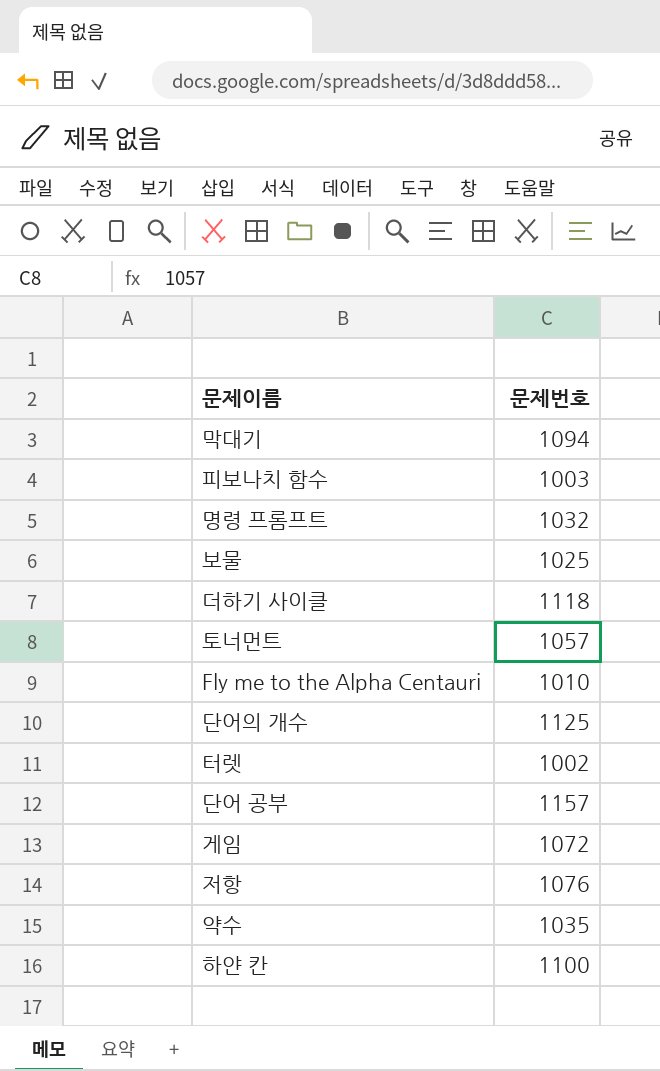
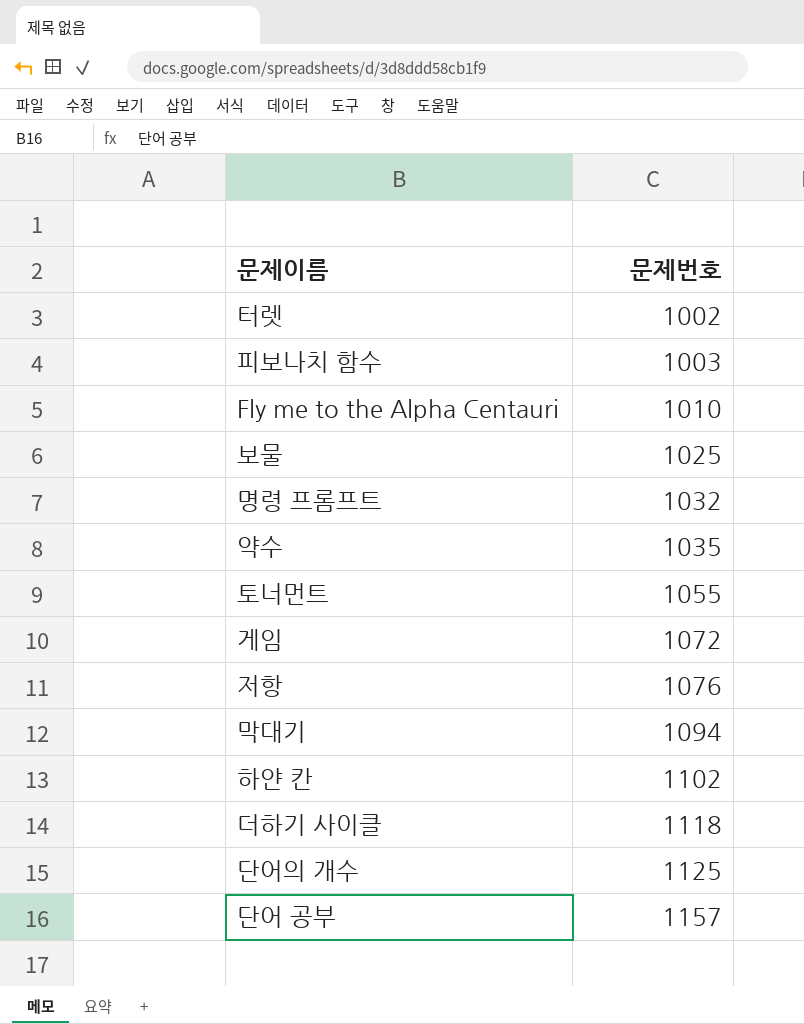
row order: none -> 문제번호 ascending
토너먼트 | 문제번호: 1057 -> 1055
하얀 칸 | 문제번호: 1100 -> 1102

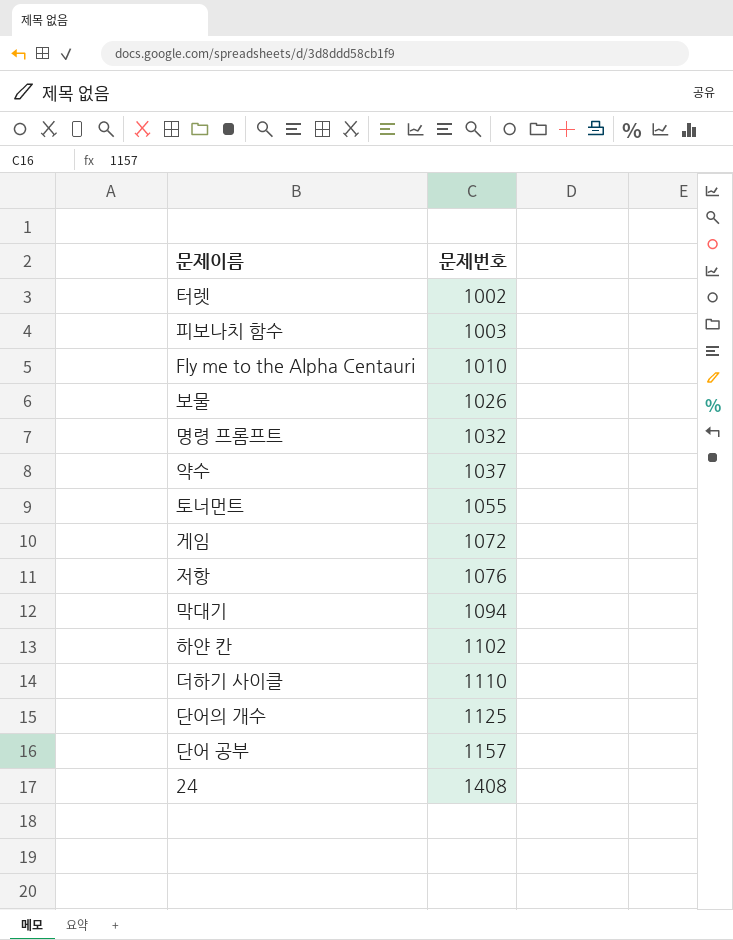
보물 | 문제번호: 1025 -> 1026
약수 | 문제번호: 1035 -> 1037
더하기 사이클 | 문제번호: 1118 -> 1110
row 24: none -> 1408

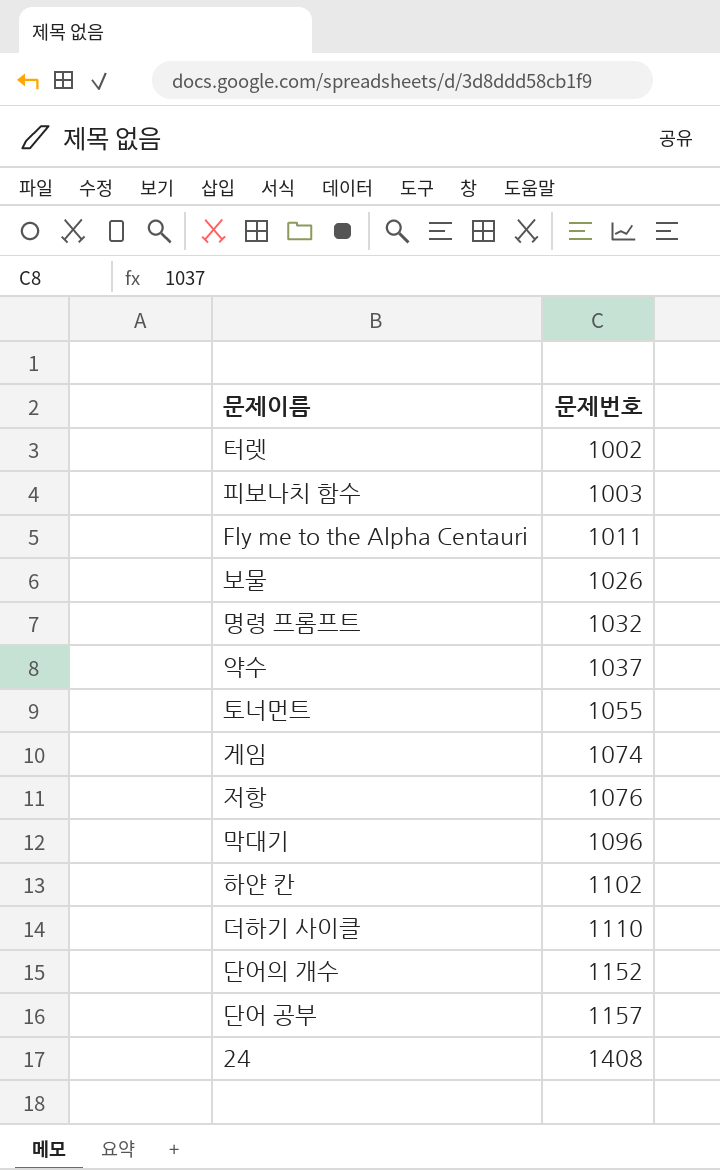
Fly me to the Alpha Centauri | 문제번호: 1010 -> 1011
게임 | 문제번호: 1072 -> 1074
막대기 | 문제번호: 1094 -> 1096
단어의 개수 | 문제번호: 1125 -> 1152

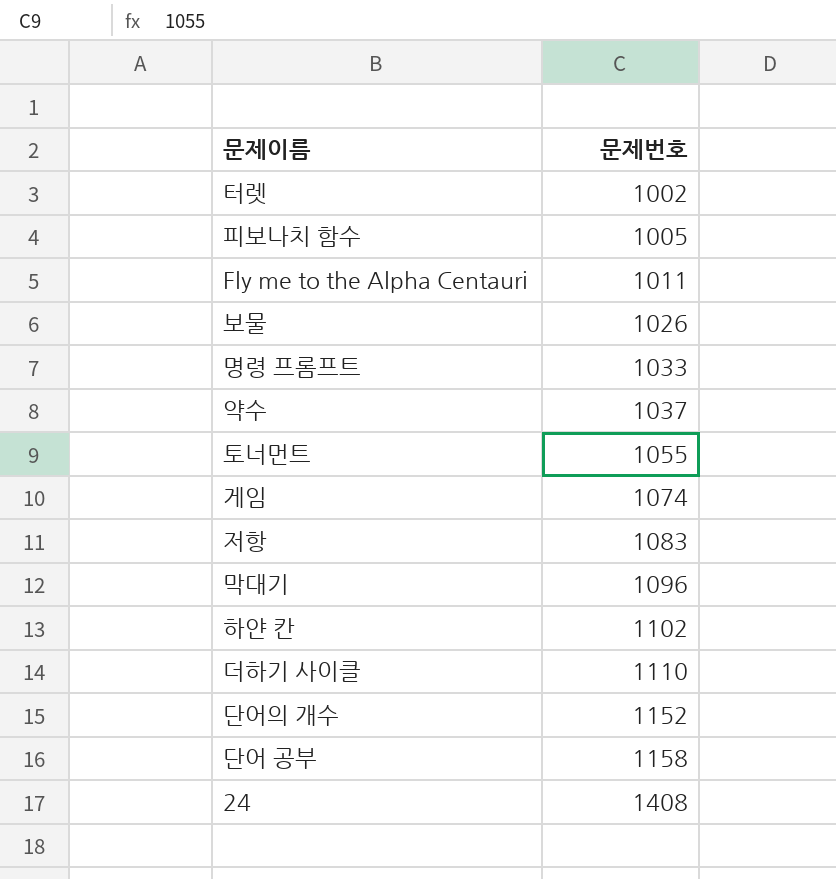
피보나치 함수 | 문제번호: 1003 -> 1005
명령 프롬프트 | 문제번호: 1032 -> 1033
저항 | 문제번호: 1076 -> 1083
단어 공부 | 문제번호: 1157 -> 1158

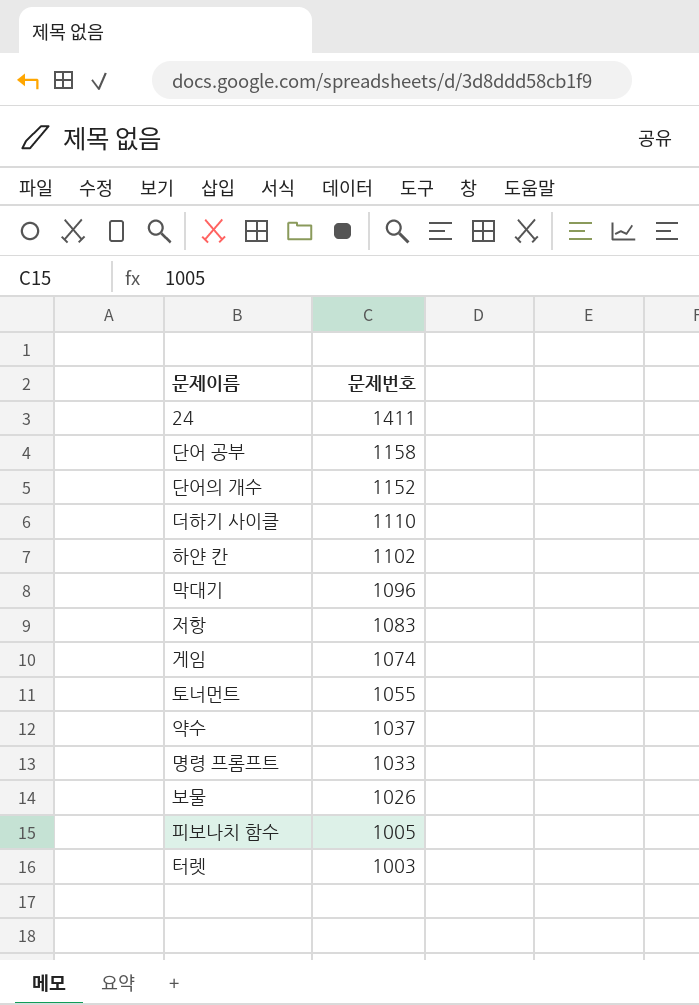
row order: 문제번호 ascending -> 문제번호 descending
row Fly me to the Alpha Centauri: 1011 -> none
24 | 문제번호: 1408 -> 1411
터렛 | 문제번호: 1002 -> 1003

